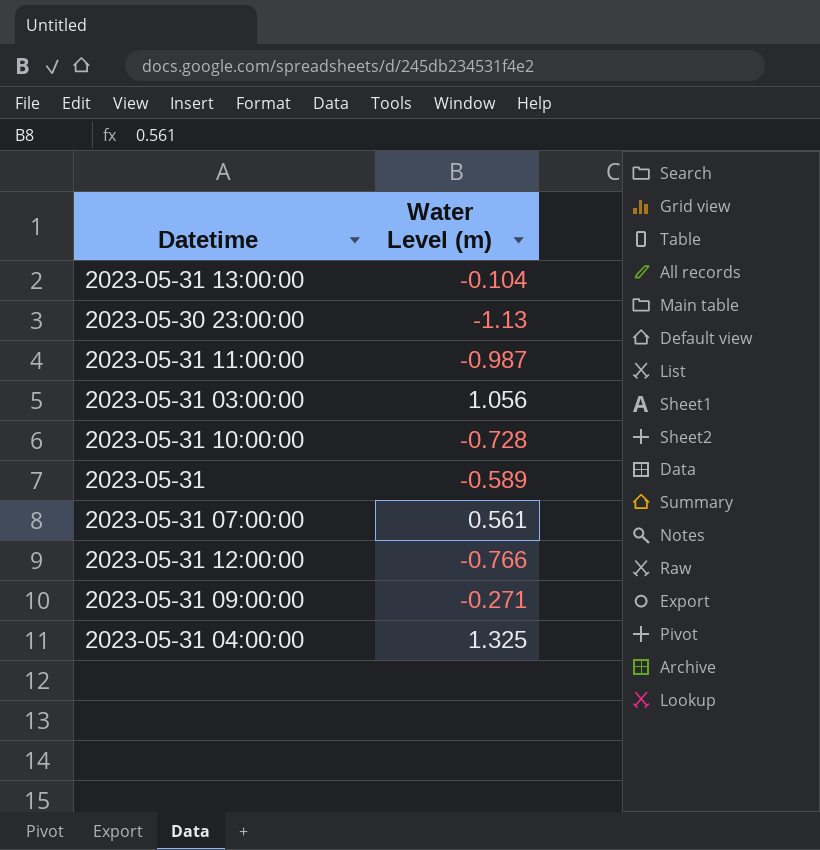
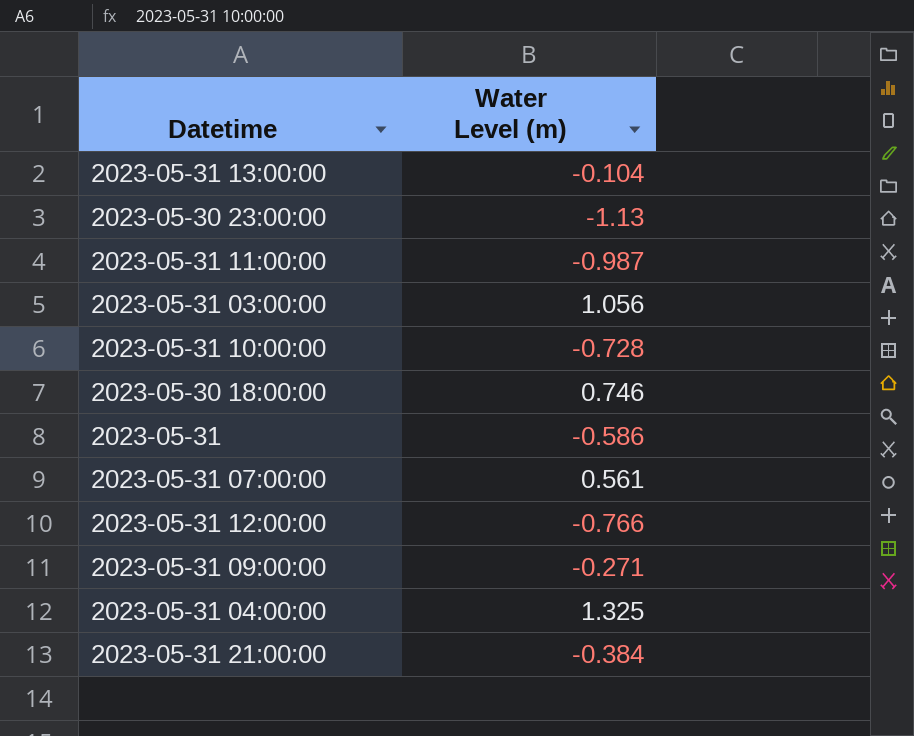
row 2023-05-30 18:00:00: none -> 0.746
2023-05-31 | Water Level (m): -0.589 -> -0.586
row 2023-05-31 21:00:00: none -> -0.384

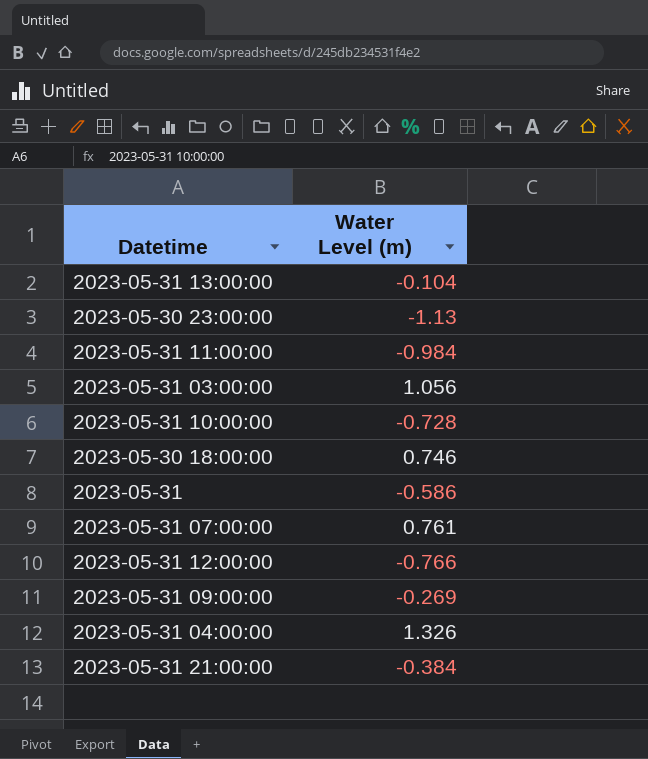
2023-05-31 11:00:00 | Water Level (m): -0.987 -> -0.984
2023-05-31 07:00:00 | Water Level (m): 0.561 -> 0.761
2023-05-31 09:00:00 | Water Level (m): -0.271 -> -0.269
2023-05-31 04:00:00 | Water Level (m): 1.325 -> 1.326

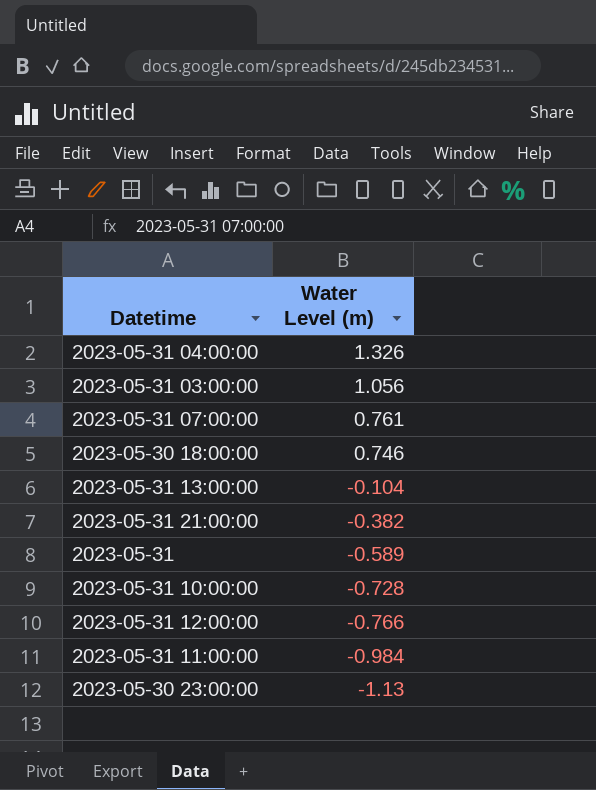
row order: none -> Water Level (m) descending
row 2023-05-31 09:00:00: -0.269 -> none
2023-05-31 21:00:00 | Water Level (m): -0.384 -> -0.382
2023-05-31 | Water Level (m): -0.586 -> -0.589

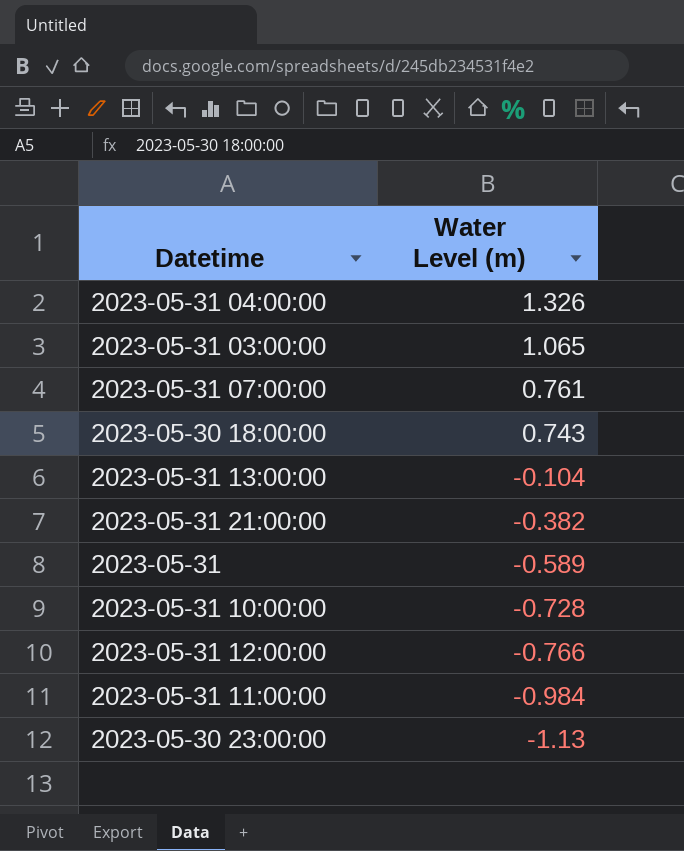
2023-05-31 03:00:00 | Water Level (m): 1.056 -> 1.065
2023-05-30 18:00:00 | Water Level (m): 0.746 -> 0.743

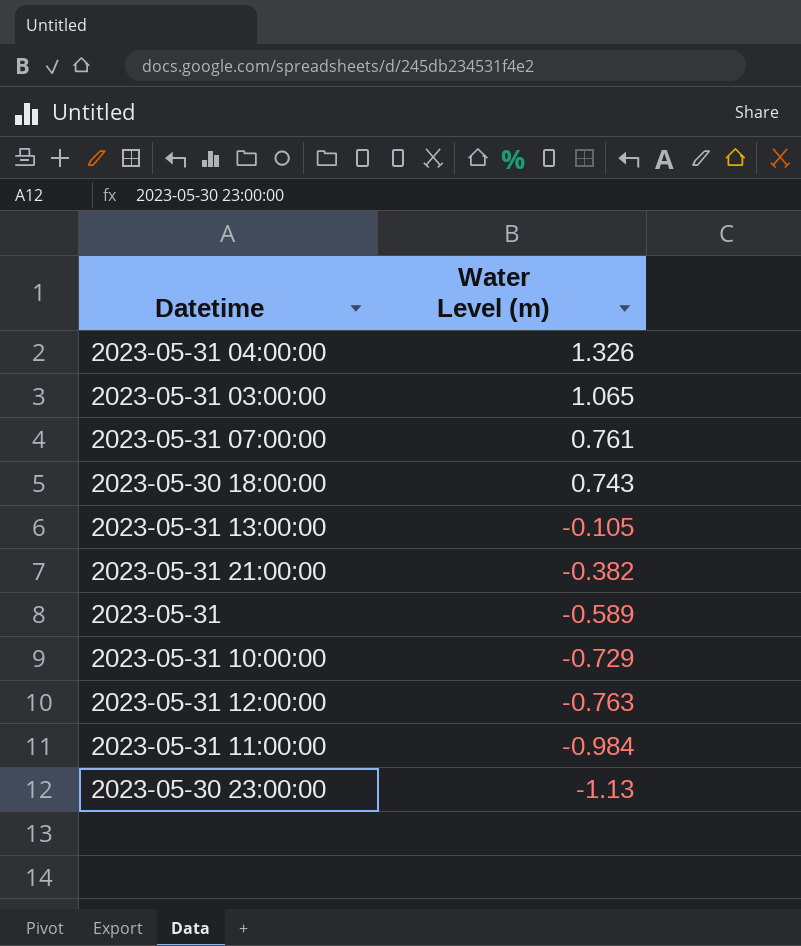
2023-05-31 13:00:00 | Water Level (m): -0.104 -> -0.105
2023-05-31 10:00:00 | Water Level (m): -0.728 -> -0.729
2023-05-31 12:00:00 | Water Level (m): -0.766 -> -0.763

